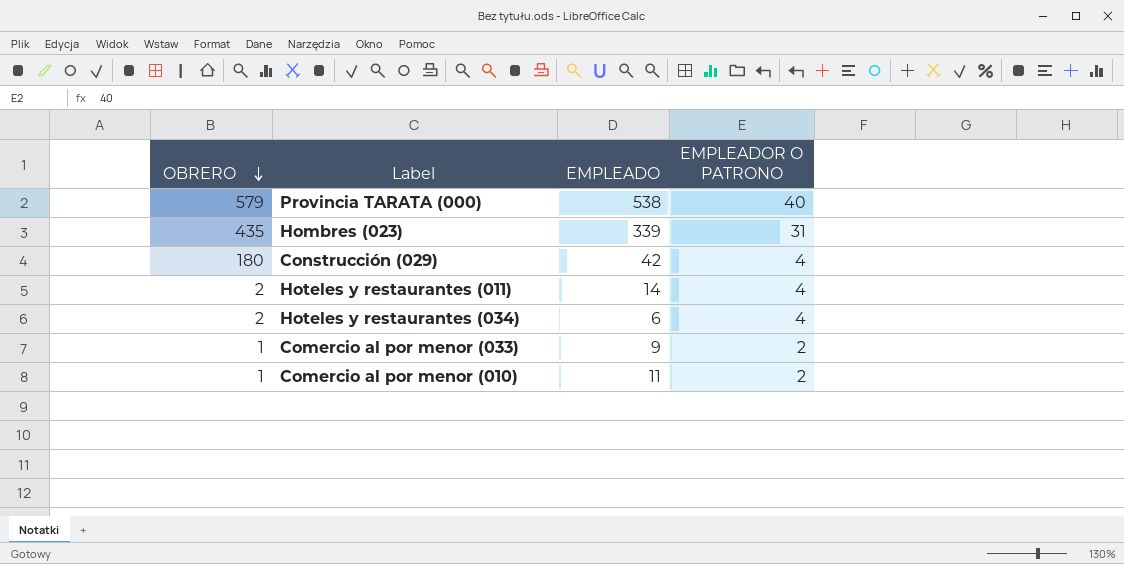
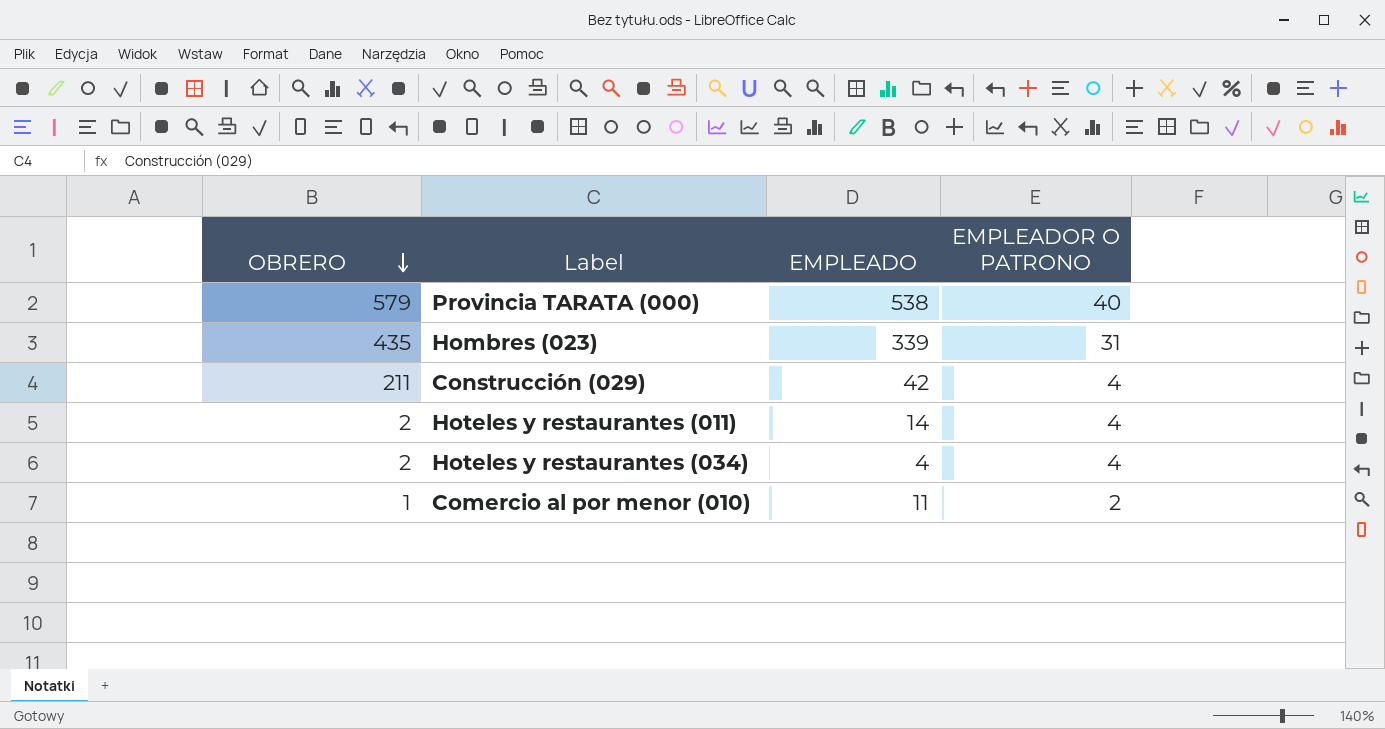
row Comercio al por menor (033): 1 | 9 | 2 -> none
Construcción (029) | OBRERO: 180 -> 211
Hoteles y restaurantes (034) | EMPLEADO: 6 -> 4

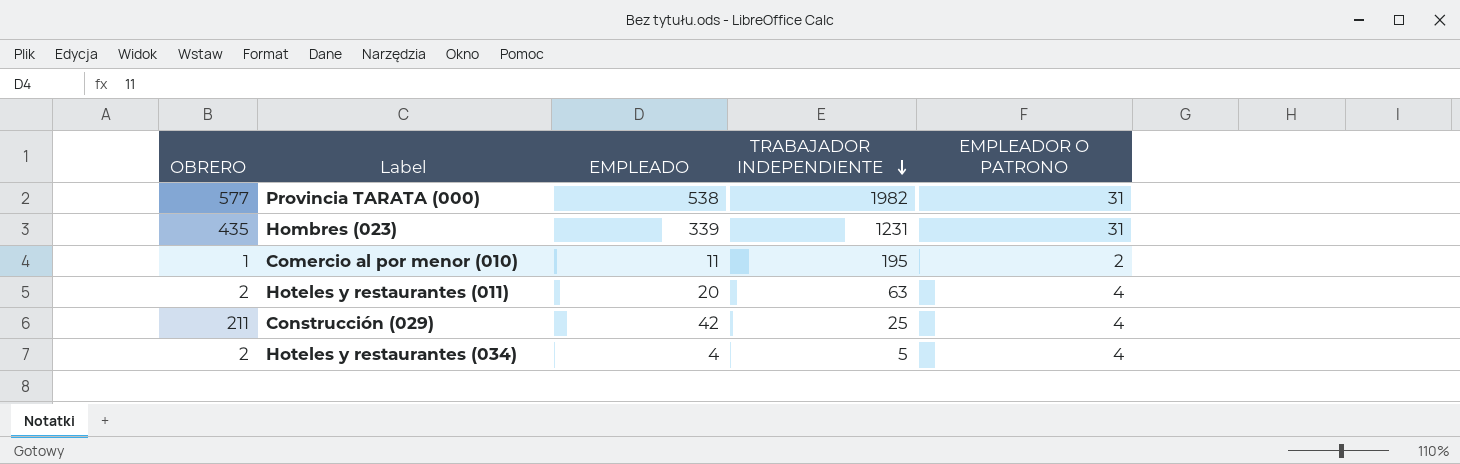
row order: OBRERO descending -> TRABAJADOR INDEPENDIENTE descending
column TRABAJADOR INDEPENDIENTE | position: none -> 4
Provincia TARATA (000) | OBRERO: 579 -> 577
Provincia TARATA (000) | EMPLEADOR O PATRONO: 40 -> 31
Hoteles y restaurantes (011) | EMPLEADO: 14 -> 20

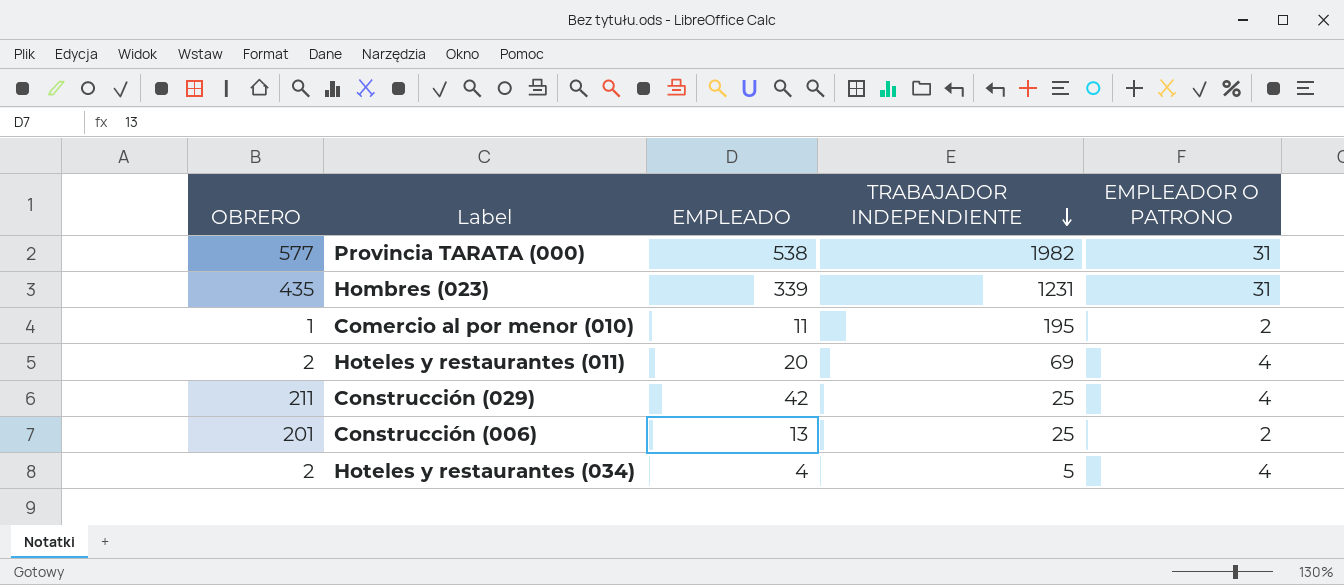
Hoteles y restaurantes (011) | TRABAJADOR INDEPENDIENTE: 63 -> 69
row Construcción (006): none -> 201 | 13 | 25 | 2

